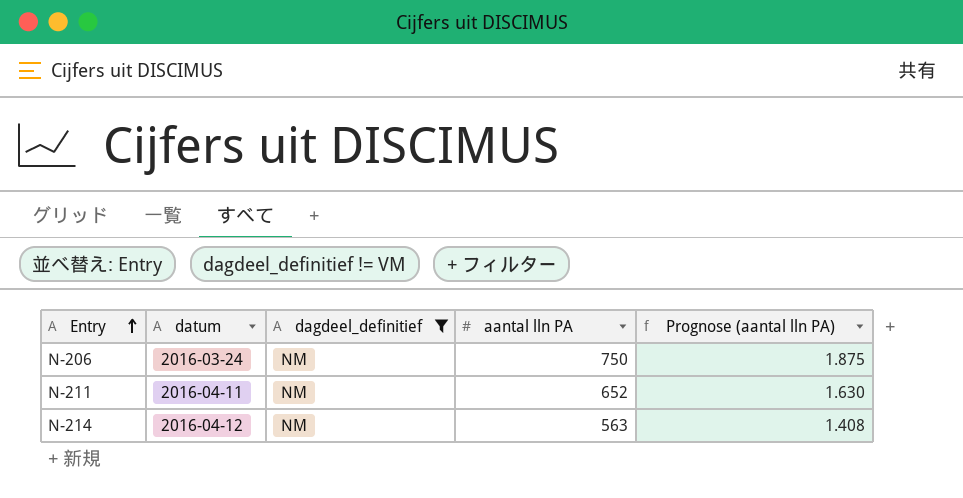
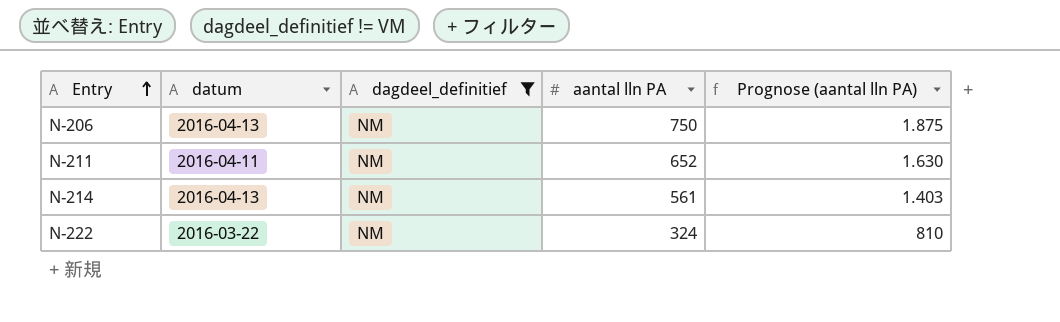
N-206 | datum: 2016-03-24 -> 2016-04-13
N-214 | datum: 2016-04-12 -> 2016-04-13
N-214 | aantal lln PA: 563 -> 561
N-214 | Prognose (aantal lln PA): 1.408 -> 1.403
row N-222: none -> 2016-03-22 | NM | 324 | 810

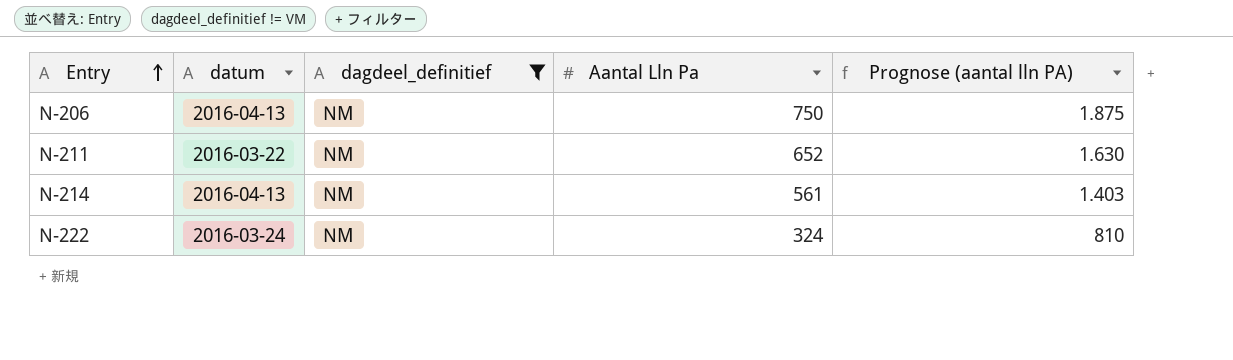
column name: aantal lln PA -> Aantal Lln Pa
N-211 | datum: 2016-04-11 -> 2016-03-22
N-222 | datum: 2016-03-22 -> 2016-03-24

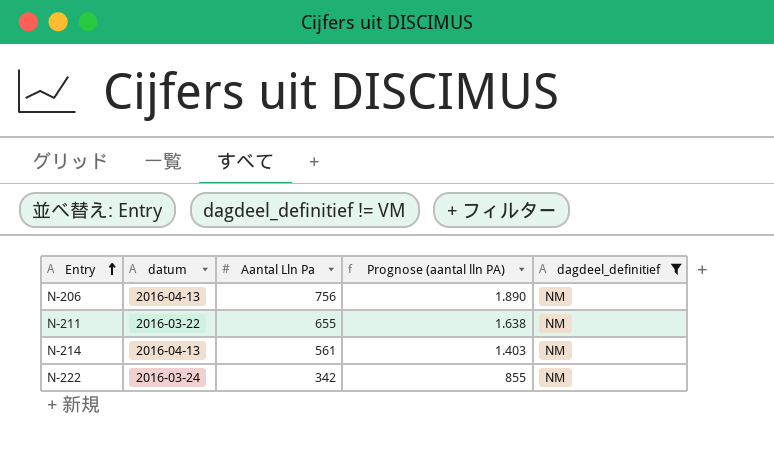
column dagdeel_definitief | position: 3 -> 5
N-206 | Aantal Lln Pa: 750 -> 756
N-206 | Prognose (aantal lln PA): 1.875 -> 1.890
N-211 | Aantal Lln Pa: 652 -> 655
N-211 | Prognose (aantal lln PA): 1.630 -> 1.638
N-222 | Aantal Lln Pa: 324 -> 342
N-222 | Prognose (aantal lln PA): 810 -> 855

